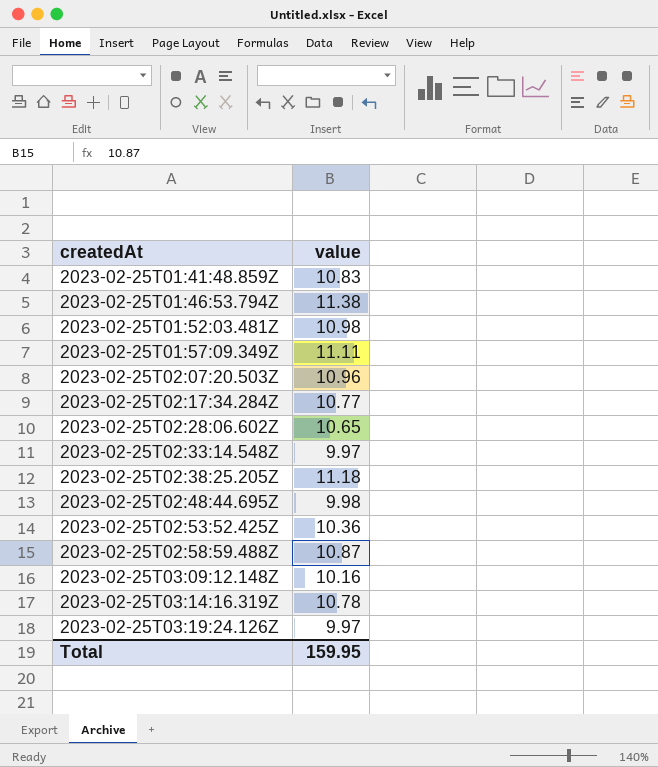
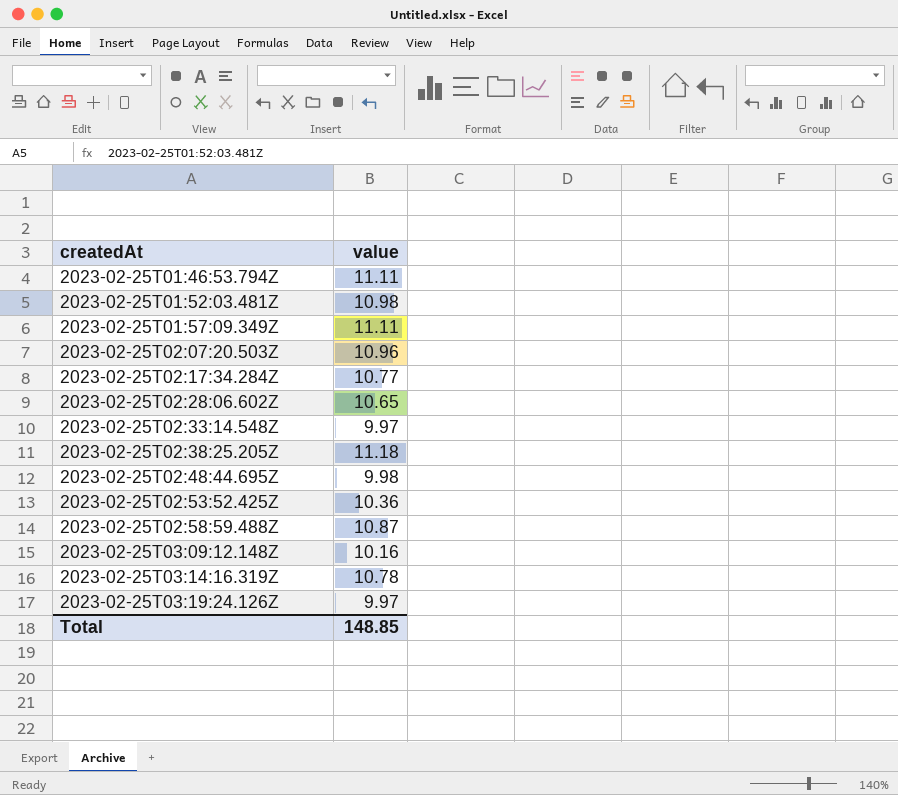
row 2023-02-25T01:41:48.859Z: 10.83 -> none
2023-02-25T01:46:53.794Z | value: 11.38 -> 11.11
Total | value: 159.95 -> 148.85

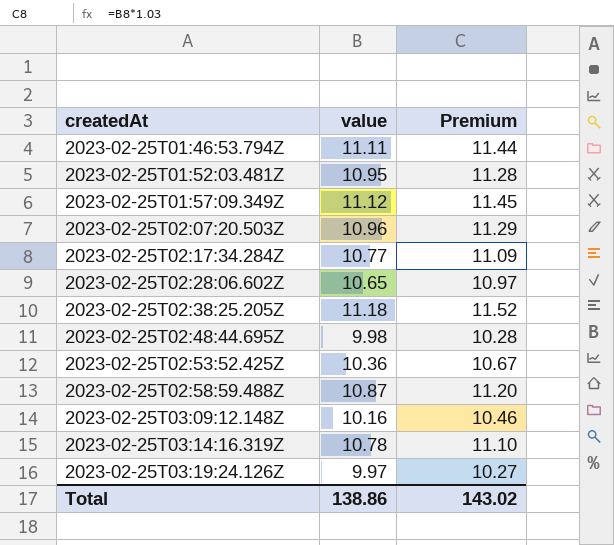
column Premium | formula: none -> [value] * 1.03
row 2023-02-25T02:33:14.548Z: 9.97 -> none
2023-02-25T01:52:03.481Z | value: 10.98 -> 10.95
2023-02-25T01:57:09.349Z | value: 11.11 -> 11.12
Total | value: 148.85 -> 138.86

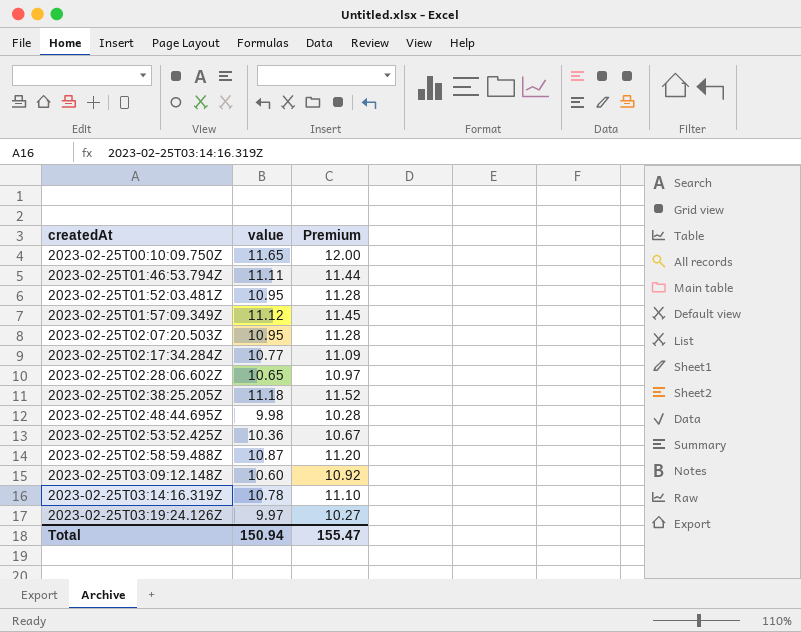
row 2023-02-25T00:10:09.750Z: none -> 11.65 | 12.00
2023-02-25T02:07:20.503Z | value: 10.96 -> 10.95
2023-02-25T02:07:20.503Z | Premium: 11.29 -> 11.28
2023-02-25T03:09:12.148Z | value: 10.16 -> 10.60
2023-02-25T03:09:12.148Z | Premium: 10.46 -> 10.92
Total | value: 138.86 -> 150.94
Total | Premium: 143.02 -> 155.47

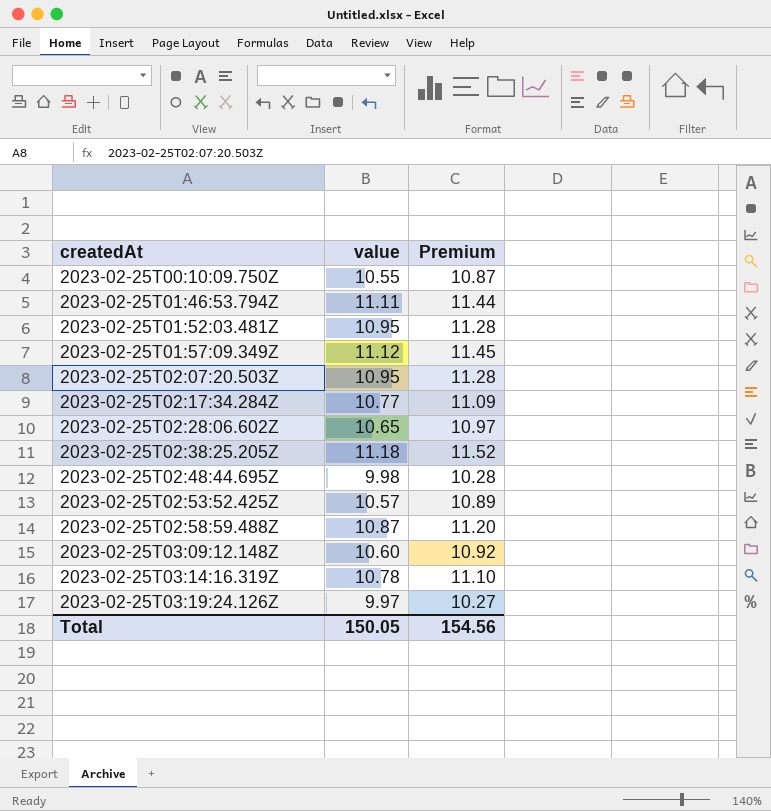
2023-02-25T00:10:09.750Z | value: 11.65 -> 10.55
2023-02-25T00:10:09.750Z | Premium: 12.00 -> 10.87
2023-02-25T02:53:52.425Z | value: 10.36 -> 10.57
2023-02-25T02:53:52.425Z | Premium: 10.67 -> 10.89
Total | value: 150.94 -> 150.05
Total | Premium: 155.47 -> 154.56

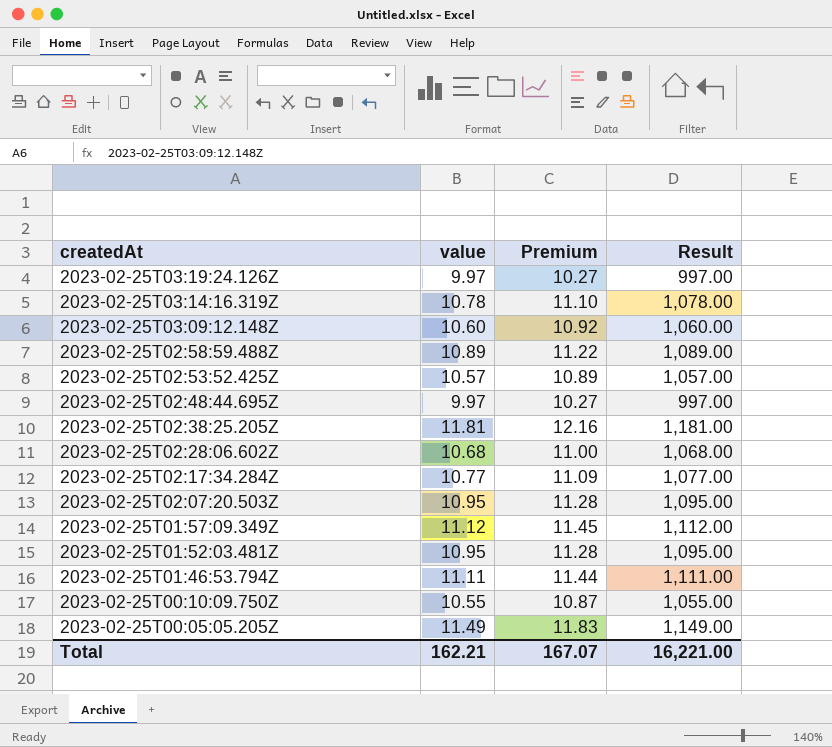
row order: createdAt ascending -> createdAt descending
column Result | formula: none -> [value] * 100
2023-02-25T02:58:59.488Z | value: 10.87 -> 10.89
2023-02-25T02:58:59.488Z | Premium: 11.20 -> 11.22
2023-02-25T02:48:44.695Z | value: 9.98 -> 9.97
2023-02-25T02:48:44.695Z | Premium: 10.28 -> 10.27
2023-02-25T02:38:25.205Z | value: 11.18 -> 11.81
2023-02-25T02:38:25.205Z | Premium: 11.52 -> 12.16
2023-02-25T02:28:06.602Z | value: 10.65 -> 10.68
2023-02-25T02:28:06.602Z | Premium: 10.97 -> 11.00
row 2023-02-25T00:05:05.205Z: none -> 11.49 | 11.83 | 1,149.00
Total | value: 150.05 -> 162.21
Total | Premium: 154.56 -> 167.07

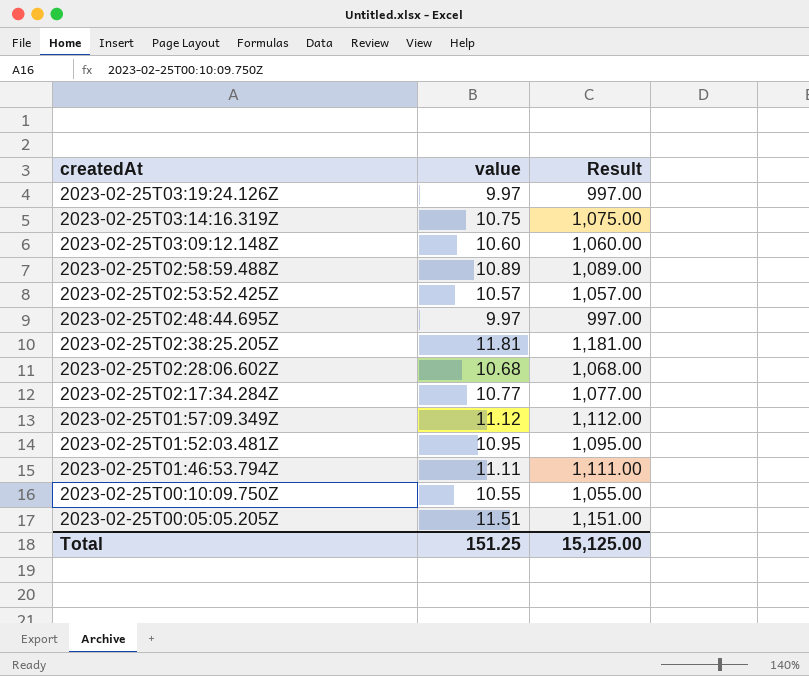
column Premium | formula: [value] * 1.03 -> none
row 2023-02-25T02:07:20.503Z: 10.95 | 11.28 | 1,095.00 -> none
2023-02-25T03:14:16.319Z | value: 10.78 -> 10.75
2023-02-25T03:14:16.319Z | Result: 1,078.00 -> 1,075.00
2023-02-25T00:05:05.205Z | value: 11.49 -> 11.51
2023-02-25T00:05:05.205Z | Result: 1,149.00 -> 1,151.00
Total | value: 162.21 -> 151.25
Total | Result: 16,221.00 -> 15,125.00

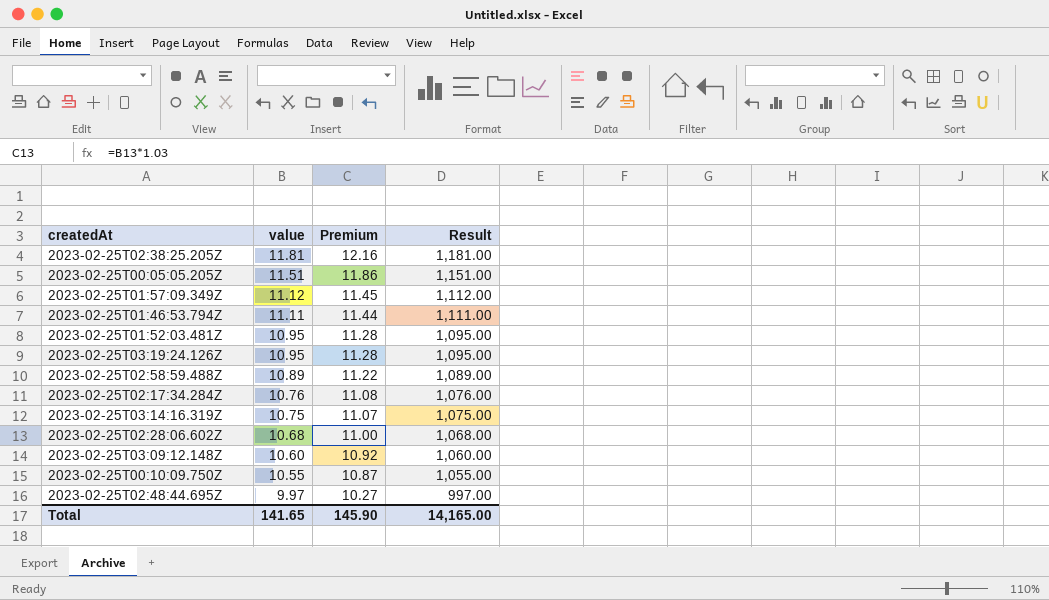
row order: createdAt descending -> value descending
column Premium | formula: none -> [value] * 1.03
row 2023-02-25T02:53:52.425Z: 10.57 | 1,057.00 -> none
2023-02-25T03:19:24.126Z | value: 9.97 -> 10.95
2023-02-25T03:19:24.126Z | Result: 997.00 -> 1,095.00
2023-02-25T02:17:34.284Z | value: 10.77 -> 10.76
2023-02-25T02:17:34.284Z | Result: 1,077.00 -> 1,076.00
Total | value: 151.25 -> 141.65
Total | Result: 15,125.00 -> 14,165.00

